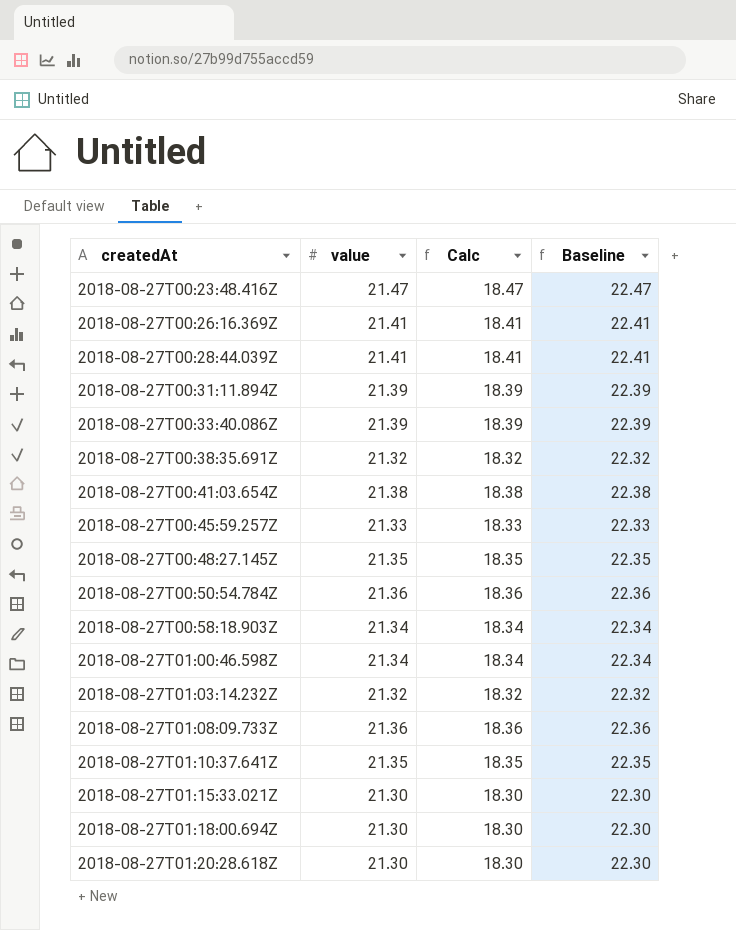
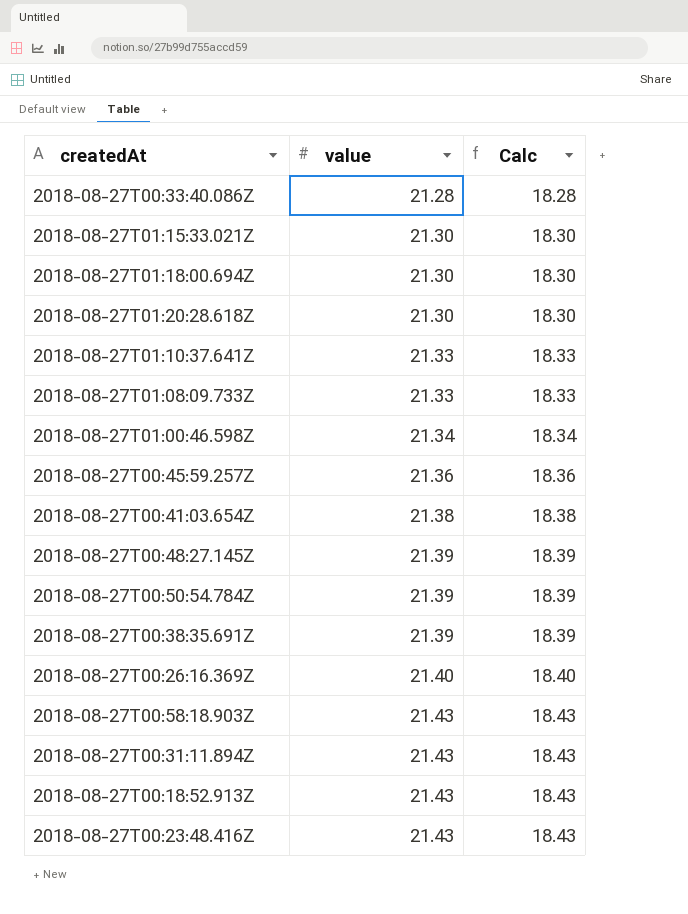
row order: createdAt ascending -> value ascending
column Baseline | formula: [value] + 1 -> none
row 2018-08-27T00:28:44.039Z: 21.41 | 18.41 | 22.41 -> none
row 2018-08-27T01:03:14.232Z: 21.32 | 18.32 | 22.32 -> none
2018-08-27T00:33:40.086Z | value: 21.39 -> 21.28
2018-08-27T00:33:40.086Z | Calc: 18.39 -> 18.28
2018-08-27T01:10:37.641Z | value: 21.35 -> 21.33
2018-08-27T01:10:37.641Z | Calc: 18.35 -> 18.33
2018-08-27T01:08:09.733Z | value: 21.36 -> 21.33
2018-08-27T01:08:09.733Z | Calc: 18.36 -> 18.33
2018-08-27T00:45:59.257Z | value: 21.33 -> 21.36
2018-08-27T00:45:59.257Z | Calc: 18.33 -> 18.36
2018-08-27T00:48:27.145Z | value: 21.35 -> 21.39
2018-08-27T00:48:27.145Z | Calc: 18.35 -> 18.39
2018-08-27T00:50:54.784Z | value: 21.36 -> 21.39
2018-08-27T00:50:54.784Z | Calc: 18.36 -> 18.39
2018-08-27T00:38:35.691Z | value: 21.32 -> 21.39
2018-08-27T00:38:35.691Z | Calc: 18.32 -> 18.39
2018-08-27T00:26:16.369Z | value: 21.41 -> 21.40
2018-08-27T00:26:16.369Z | Calc: 18.41 -> 18.40
2018-08-27T00:58:18.903Z | value: 21.34 -> 21.43
2018-08-27T00:58:18.903Z | Calc: 18.34 -> 18.43
2018-08-27T00:31:11.894Z | value: 21.39 -> 21.43
2018-08-27T00:31:11.894Z | Calc: 18.39 -> 18.43
row 2018-08-27T00:18:52.913Z: none -> 21.43 | 18.43
2018-08-27T00:23:48.416Z | value: 21.47 -> 21.43
2018-08-27T00:23:48.416Z | Calc: 18.47 -> 18.43

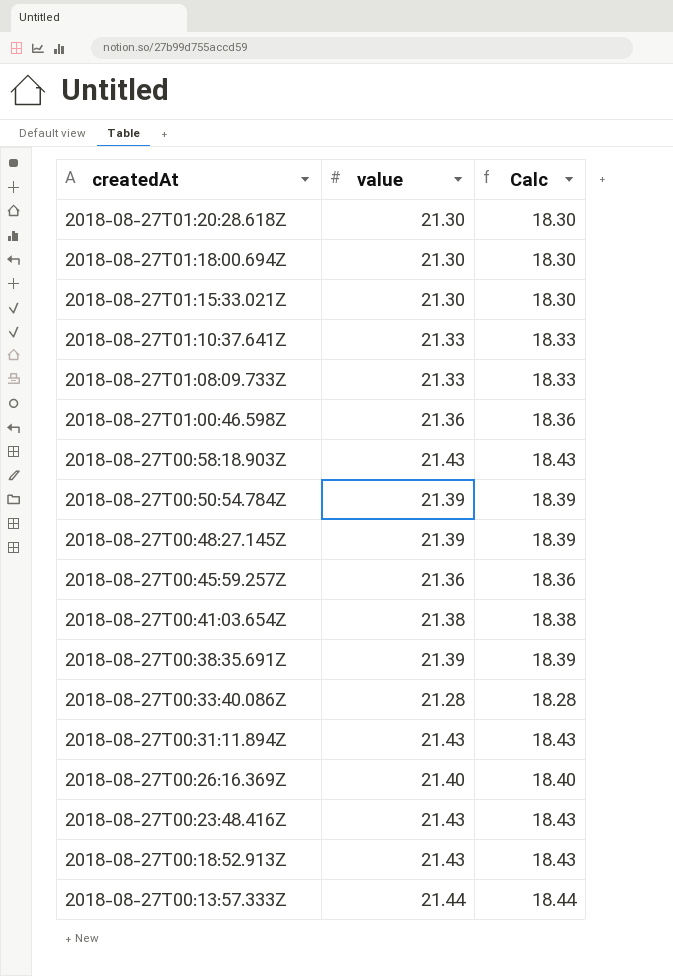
row order: value ascending -> createdAt descending
2018-08-27T01:00:46.598Z | value: 21.34 -> 21.36
2018-08-27T01:00:46.598Z | Calc: 18.34 -> 18.36
row 2018-08-27T00:13:57.333Z: none -> 21.44 | 18.44

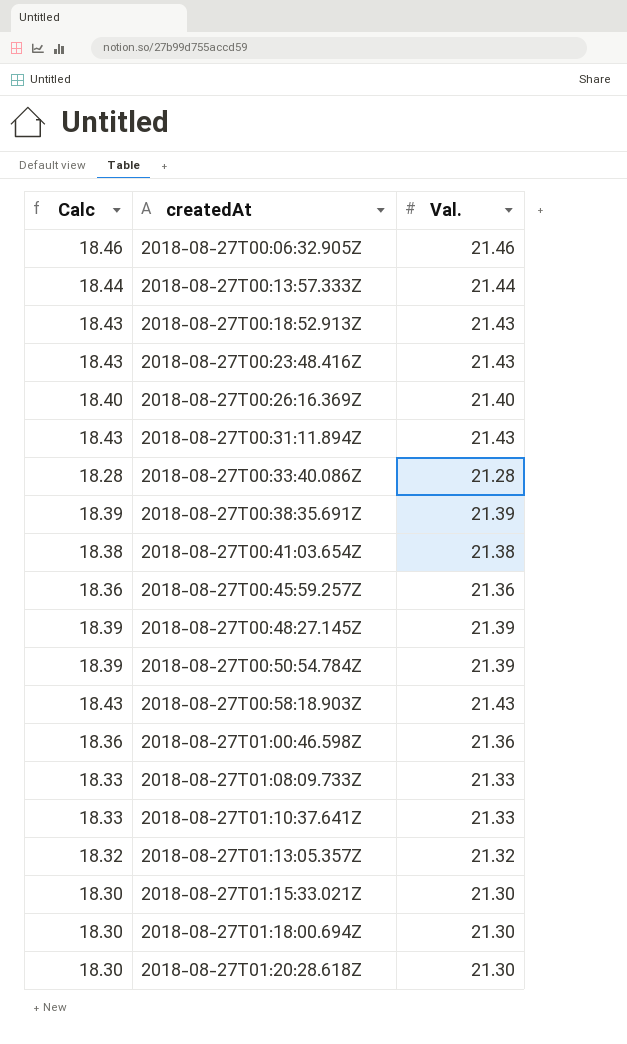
row order: createdAt descending -> createdAt ascending
column Calc | position: 3 -> 1
column name: value -> Val.
row 2018-08-27T00:06:32.905Z: none -> 18.46 | 21.46
row 2018-08-27T01:13:05.357Z: none -> 18.32 | 21.32

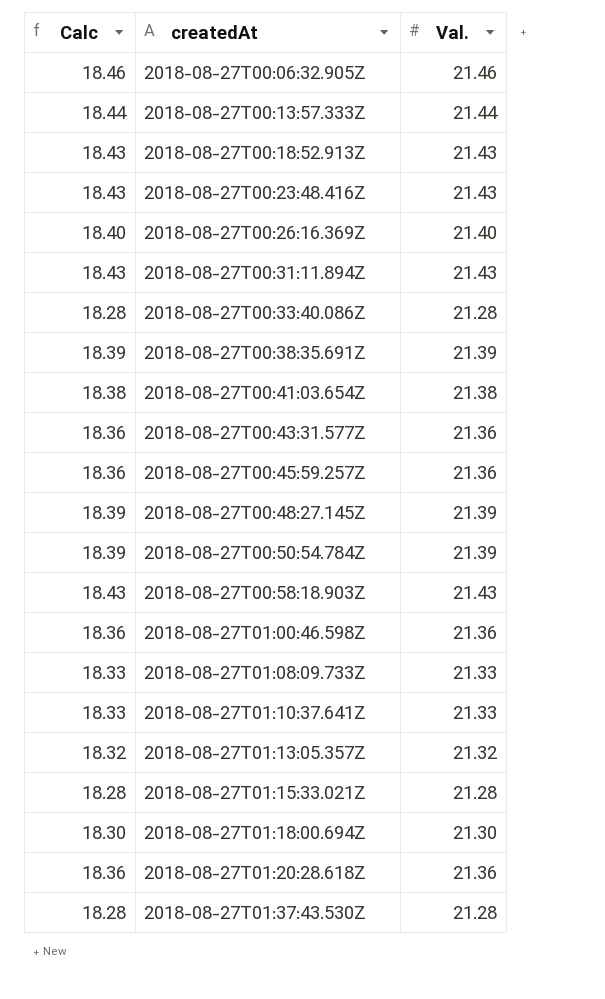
row 2018-08-27T00:43:31.577Z: none -> 18.36 | 21.36
2018-08-27T01:15:33.021Z | Calc: 18.30 -> 18.28
2018-08-27T01:15:33.021Z | Val.: 21.30 -> 21.28
2018-08-27T01:20:28.618Z | Calc: 18.30 -> 18.36
2018-08-27T01:20:28.618Z | Val.: 21.30 -> 21.36
row 2018-08-27T01:37:43.530Z: none -> 18.28 | 21.28

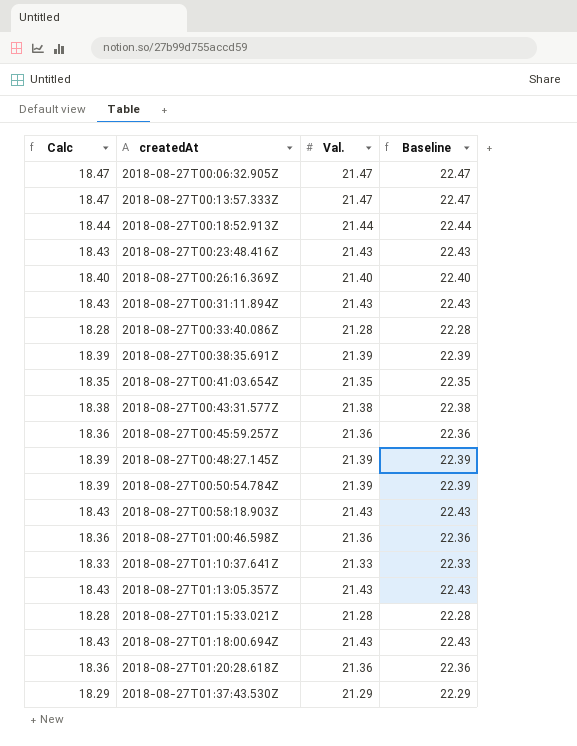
column Baseline | formula: none -> [Val.] + 1
row 2018-08-27T01:08:09.733Z: 18.33 | 21.33 -> none
2018-08-27T00:06:32.905Z | Calc: 18.46 -> 18.47
2018-08-27T00:06:32.905Z | Val.: 21.46 -> 21.47
2018-08-27T00:13:57.333Z | Calc: 18.44 -> 18.47
2018-08-27T00:13:57.333Z | Val.: 21.44 -> 21.47
2018-08-27T00:18:52.913Z | Calc: 18.43 -> 18.44
2018-08-27T00:18:52.913Z | Val.: 21.43 -> 21.44
2018-08-27T00:41:03.654Z | Calc: 18.38 -> 18.35
2018-08-27T00:41:03.654Z | Val.: 21.38 -> 21.35
2018-08-27T00:43:31.577Z | Calc: 18.36 -> 18.38
2018-08-27T00:43:31.577Z | Val.: 21.36 -> 21.38
2018-08-27T01:13:05.357Z | Calc: 18.32 -> 18.43
2018-08-27T01:13:05.357Z | Val.: 21.32 -> 21.43
2018-08-27T01:18:00.694Z | Calc: 18.30 -> 18.43
2018-08-27T01:18:00.694Z | Val.: 21.30 -> 21.43
2018-08-27T01:37:43.530Z | Calc: 18.28 -> 18.29
2018-08-27T01:37:43.530Z | Val.: 21.28 -> 21.29

